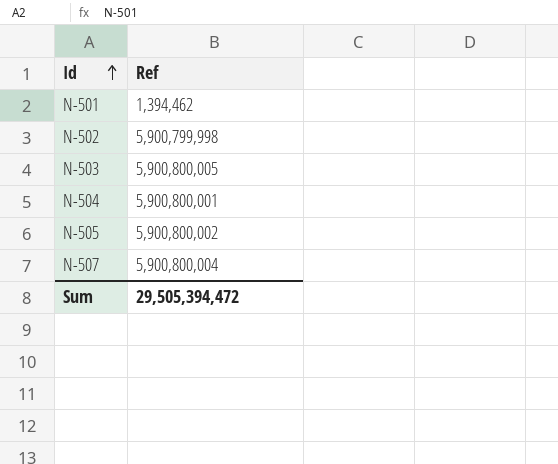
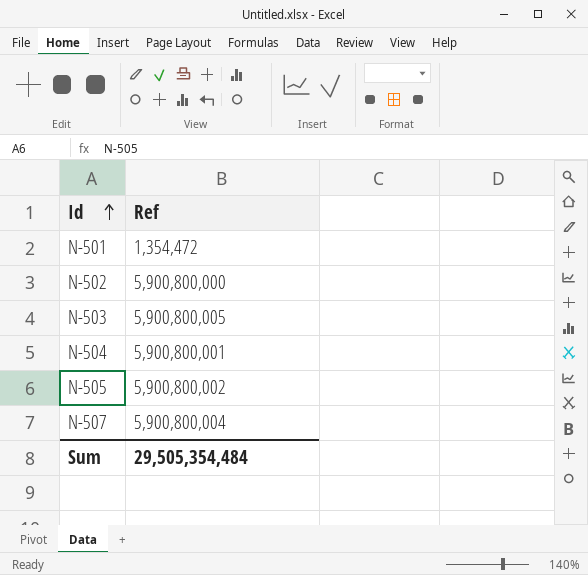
N-501 | Ref: 1,394,462 -> 1,354,472
N-502 | Ref: 5,900,799,998 -> 5,900,800,000
Sum | Ref: 29,505,394,472 -> 29,505,354,484

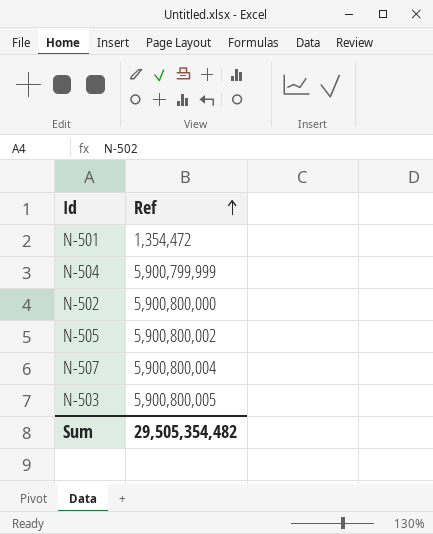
row order: Id ascending -> Ref ascending
N-504 | Ref: 5,900,800,001 -> 5,900,799,999
Sum | Ref: 29,505,354,484 -> 29,505,354,482

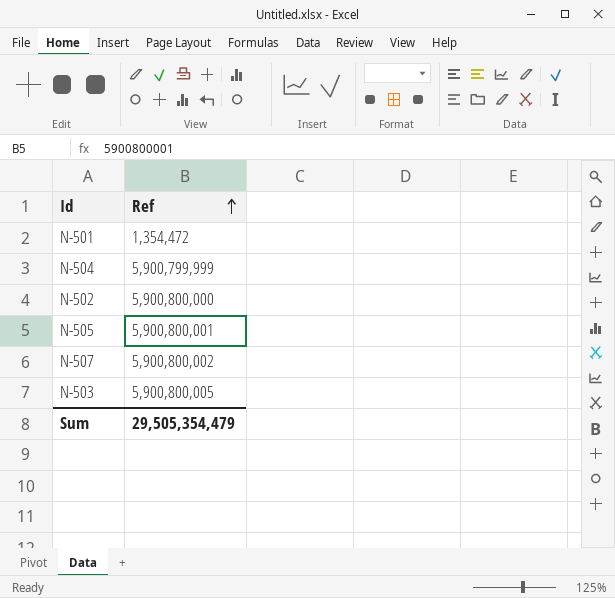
N-505 | Ref: 5,900,800,002 -> 5,900,800,001
N-507 | Ref: 5,900,800,004 -> 5,900,800,002
Sum | Ref: 29,505,354,482 -> 29,505,354,479

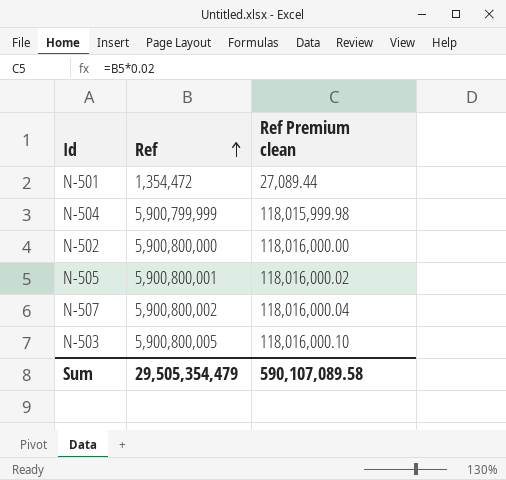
column Ref Premium clean | formula: none -> [Ref] * 0.02

